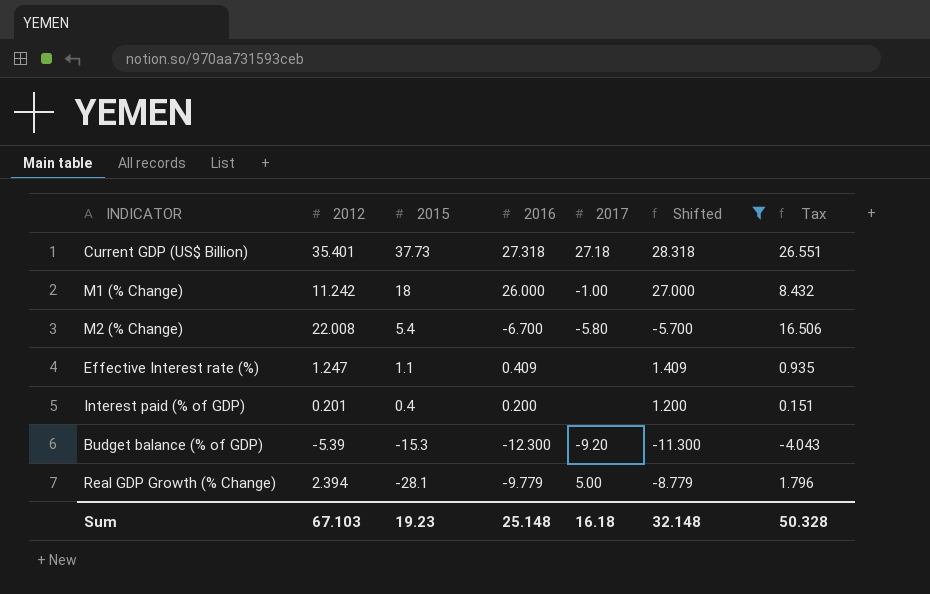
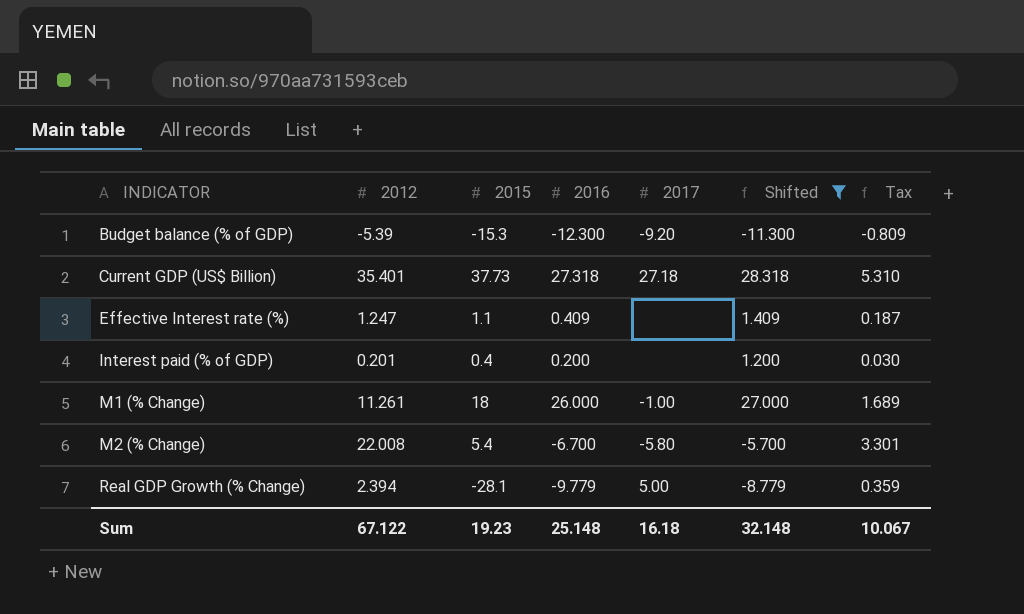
row order: 2015 descending -> INDICATOR ascending
column Tax | formula: [2012] * 0.75 -> [2012] * 0.15
M1 (% Change) | 2012: 11.242 -> 11.261
Sum | 2012: 67.103 -> 67.122
Sum | Tax: 50.328 -> 10.067

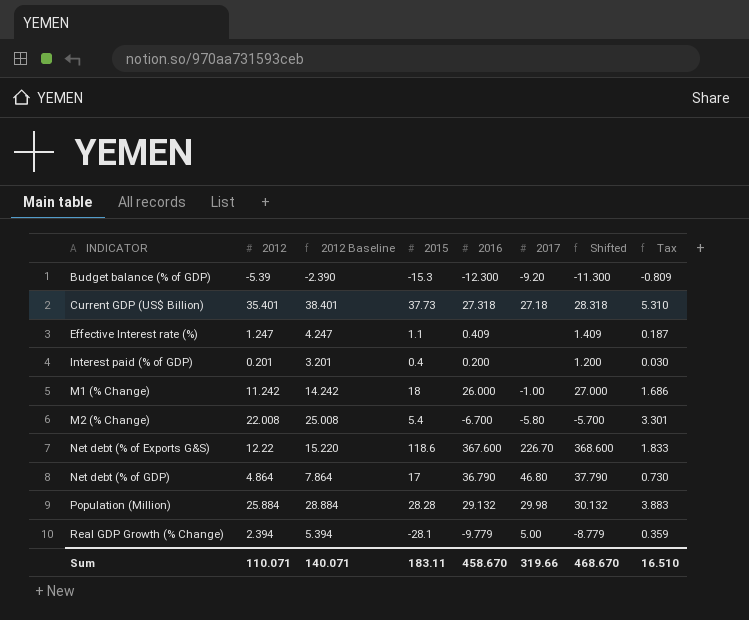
filter: Shifted <= 28.318 -> none
column 2012 Baseline | formula: none -> [2012] + 3
M1 (% Change) | 2012: 11.261 -> 11.242
M1 (% Change) | Tax: 1.689 -> 1.686
Sum | 2012: 67.122 -> 110.071
Sum | 2015: 19.23 -> 183.11
Sum | 2016: 25.148 -> 458.670
Sum | 2017: 16.18 -> 319.66
Sum | Shifted: 32.148 -> 468.670
Sum | Tax: 10.067 -> 16.510

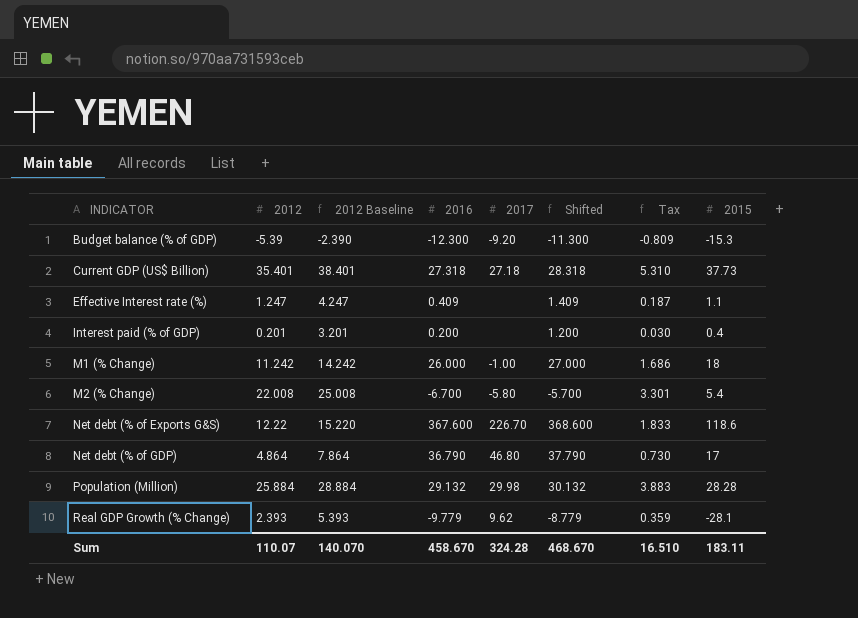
column 2015 | position: 4 -> 8
Real GDP Growth (% Change) | 2012: 2.394 -> 2.393
Real GDP Growth (% Change) | 2012 Baseline: 5.394 -> 5.393
Real GDP Growth (% Change) | 2017: 5.00 -> 9.62
Sum | 2012: 110.071 -> 110.07
Sum | 2012 Baseline: 140.071 -> 140.070
Sum | 2017: 319.66 -> 324.28

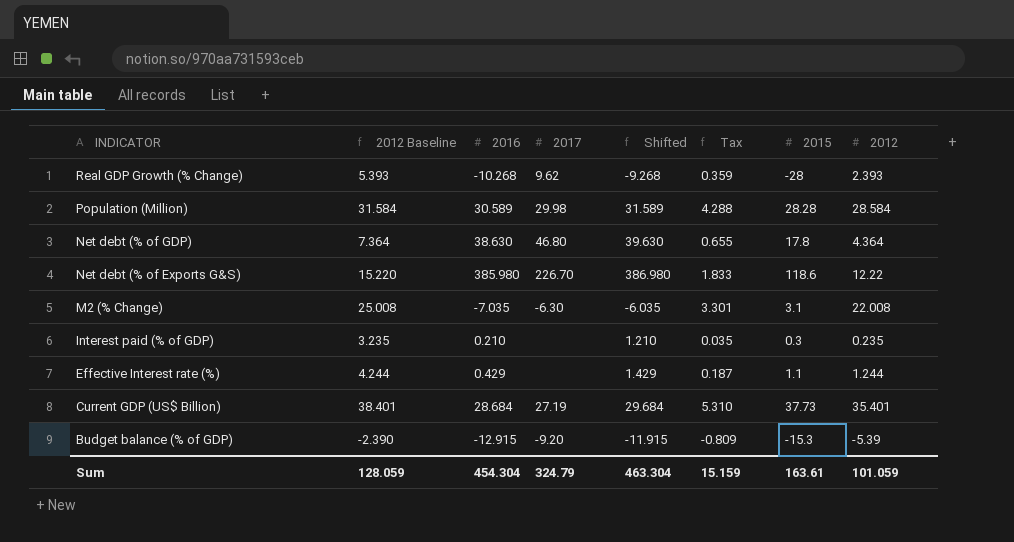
row order: INDICATOR ascending -> INDICATOR descending
column 2012 | position: 2 -> 8
row M1 (% Change): 11.242 | 14.242 | 26.000 | -1.00 | 27.000 | 1.686 | 18 -> none
Real GDP Growth (% Change) | 2016: -9.779 -> -10.268
Real GDP Growth (% Change) | Shifted: -8.779 -> -9.268
Real GDP Growth (% Change) | 2015: -28.1 -> -28
Population (Million) | 2012 Baseline: 28.884 -> 31.584
Population (Million) | 2016: 29.132 -> 30.589
Population (Million) | Shifted: 30.132 -> 31.589
Population (Million) | Tax: 3.883 -> 4.288
Population (Million) | 2012: 25.884 -> 28.584
Net debt (% of GDP) | 2012 Baseline: 7.864 -> 7.364
Net debt (% of GDP) | 2016: 36.790 -> 38.630
Net debt (% of GDP) | Shifted: 37.790 -> 39.630
Net debt (% of GDP) | Tax: 0.730 -> 0.655
Net debt (% of GDP) | 2015: 17 -> 17.8
Net debt (% of GDP) | 2012: 4.864 -> 4.364
Net debt (% of Exports G&S) | 2016: 367.600 -> 385.980
Net debt (% of Exports G&S) | Shifted: 368.600 -> 386.980
M2 (% Change) | 2016: -6.700 -> -7.035
M2 (% Change) | 2017: -5.80 -> -6.30
M2 (% Change) | Shifted: -5.700 -> -6.035
M2 (% Change) | 2015: 5.4 -> 3.1
Interest paid (% of GDP) | 2012 Baseline: 3.201 -> 3.235
Interest paid (% of GDP) | 2016: 0.200 -> 0.210
Interest paid (% of GDP) | Shifted: 1.200 -> 1.210
Interest paid (% of GDP) | Tax: 0.030 -> 0.035
Interest paid (% of GDP) | 2015: 0.4 -> 0.3
Interest paid (% of GDP) | 2012: 0.201 -> 0.235
Effective Interest rate (%) | 2012 Baseline: 4.247 -> 4.244
Effective Interest rate (%) | 2016: 0.409 -> 0.429
Effective Interest rate (%) | Shifted: 1.409 -> 1.429
Effective Interest rate (%) | 2012: 1.247 -> 1.244
Current GDP (US$ Billion) | 2016: 27.318 -> 28.684
Current GDP (US$ Billion) | 2017: 27.18 -> 27.19
Current GDP (US$ Billion) | Shifted: 28.318 -> 29.684
Budget balance (% of GDP) | 2016: -12.300 -> -12.915
Budget balance (% of GDP) | Shifted: -11.300 -> -11.915
Sum | 2012 Baseline: 140.070 -> 128.059
Sum | 2016: 458.670 -> 454.304
Sum | 2017: 324.28 -> 324.79
Sum | Shifted: 468.670 -> 463.304
Sum | Tax: 16.510 -> 15.159
Sum | 2015: 183.11 -> 163.61
Sum | 2012: 110.07 -> 101.059

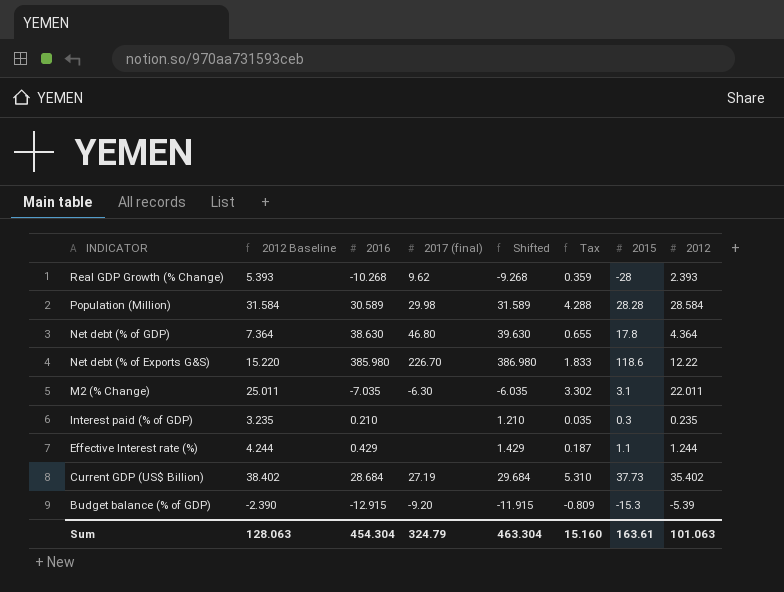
column name: 2017 -> 2017 (final)
M2 (% Change) | 2012 Baseline: 25.008 -> 25.011
M2 (% Change) | Tax: 3.301 -> 3.302
M2 (% Change) | 2012: 22.008 -> 22.011
Current GDP (US$ Billion) | 2012 Baseline: 38.401 -> 38.402
Current GDP (US$ Billion) | 2012: 35.401 -> 35.402
Sum | 2012 Baseline: 128.059 -> 128.063
Sum | Tax: 15.159 -> 15.160
Sum | 2012: 101.059 -> 101.063

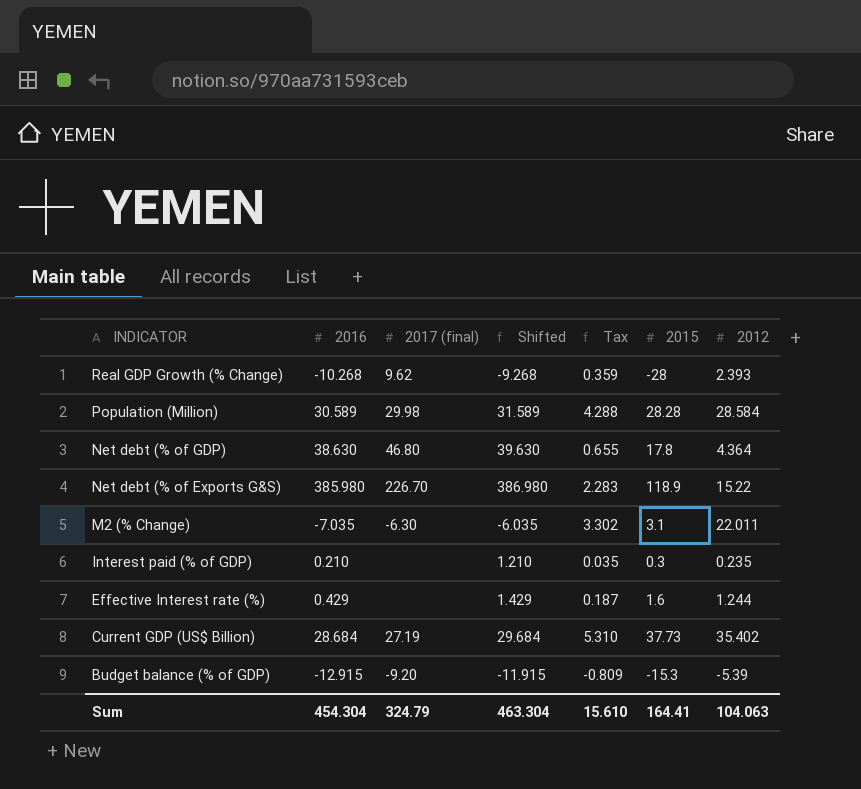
column 2012 Baseline | formula: [2012] + 3 -> none
Net debt (% of Exports G&S) | Tax: 1.833 -> 2.283
Net debt (% of Exports G&S) | 2015: 118.6 -> 118.9
Net debt (% of Exports G&S) | 2012: 12.22 -> 15.22
Effective Interest rate (%) | 2015: 1.1 -> 1.6
Sum | Tax: 15.160 -> 15.610
Sum | 2015: 163.61 -> 164.41
Sum | 2012: 101.063 -> 104.063

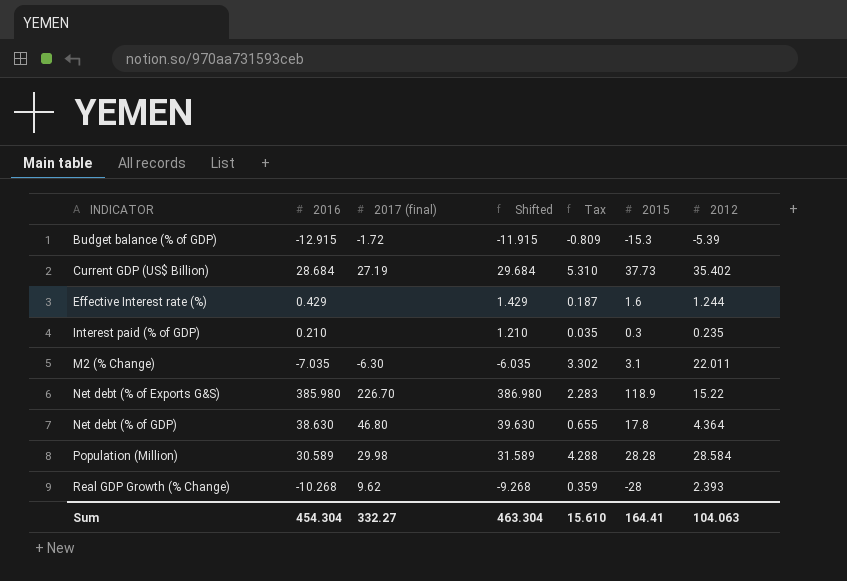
row order: INDICATOR descending -> INDICATOR ascending
Budget balance (% of GDP) | 2017 (final): -9.20 -> -1.72
Sum | 2017 (final): 324.79 -> 332.27

